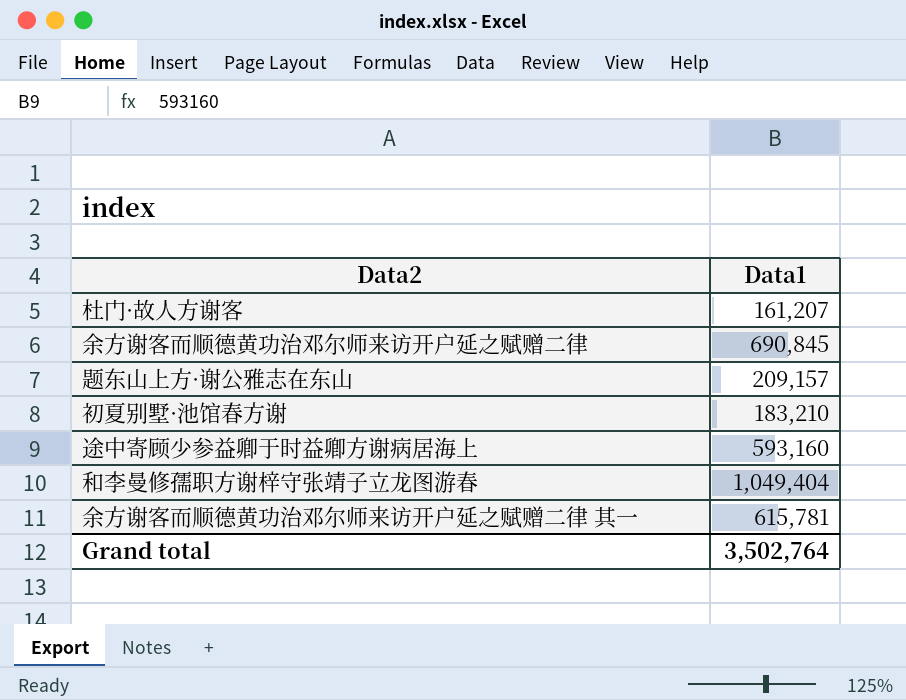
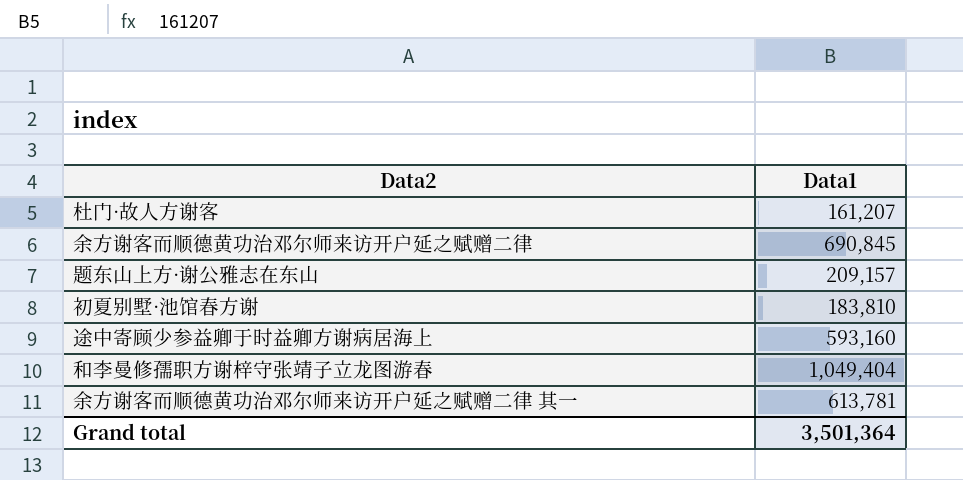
初夏别墅·池馆春方谢 | Data1: 183,210 -> 183,810
余方谢客而顺德黄功治邓尔师来访开户延之赋赠二律 其一 | Data1: 615,781 -> 613,781
Grand total | Data1: 3,502,764 -> 3,501,364

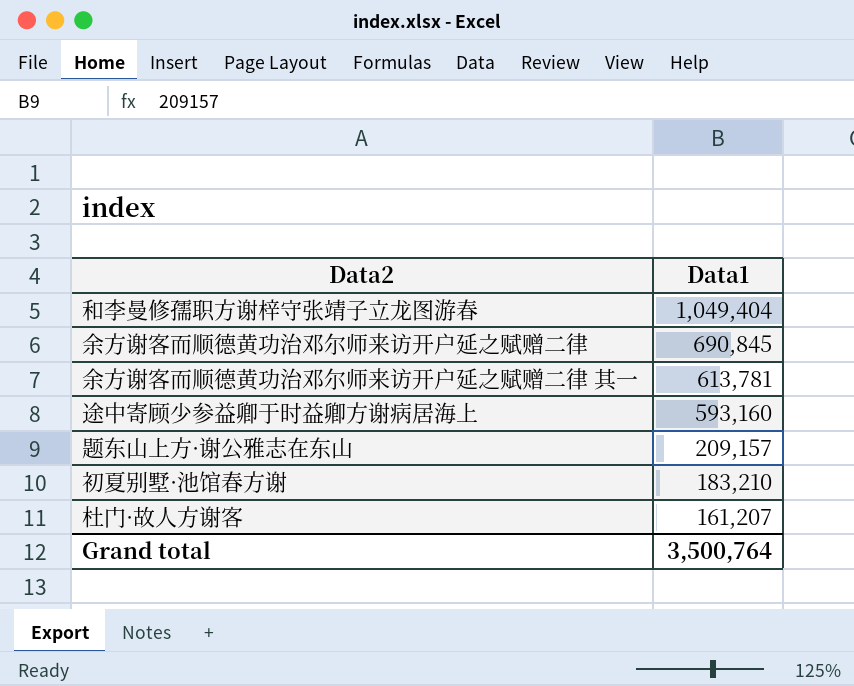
row order: none -> Data1 descending
初夏别墅·池馆春方谢 | Data1: 183,810 -> 183,210
Grand total | Data1: 3,501,364 -> 3,500,764

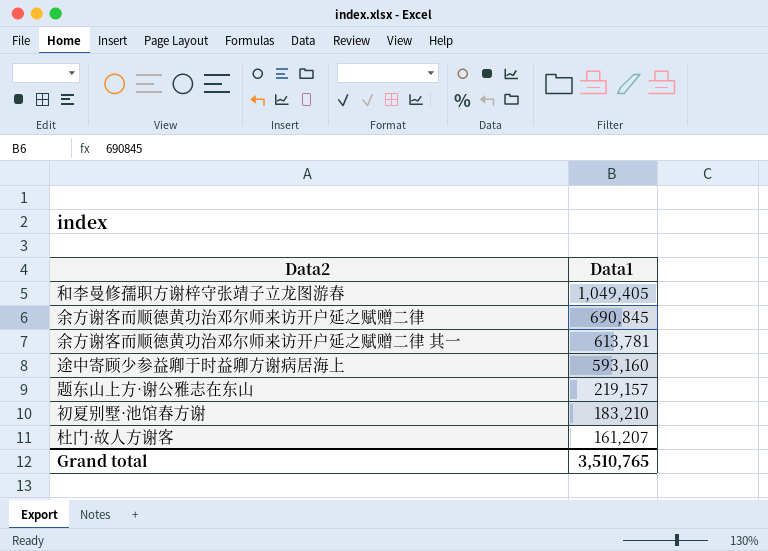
和李曼修孺职方谢梓守张靖子立龙图游春 | Data1: 1,049,404 -> 1,049,405
题东山上方·谢公雅志在东山 | Data1: 209,157 -> 219,157
Grand total | Data1: 3,500,764 -> 3,510,765

